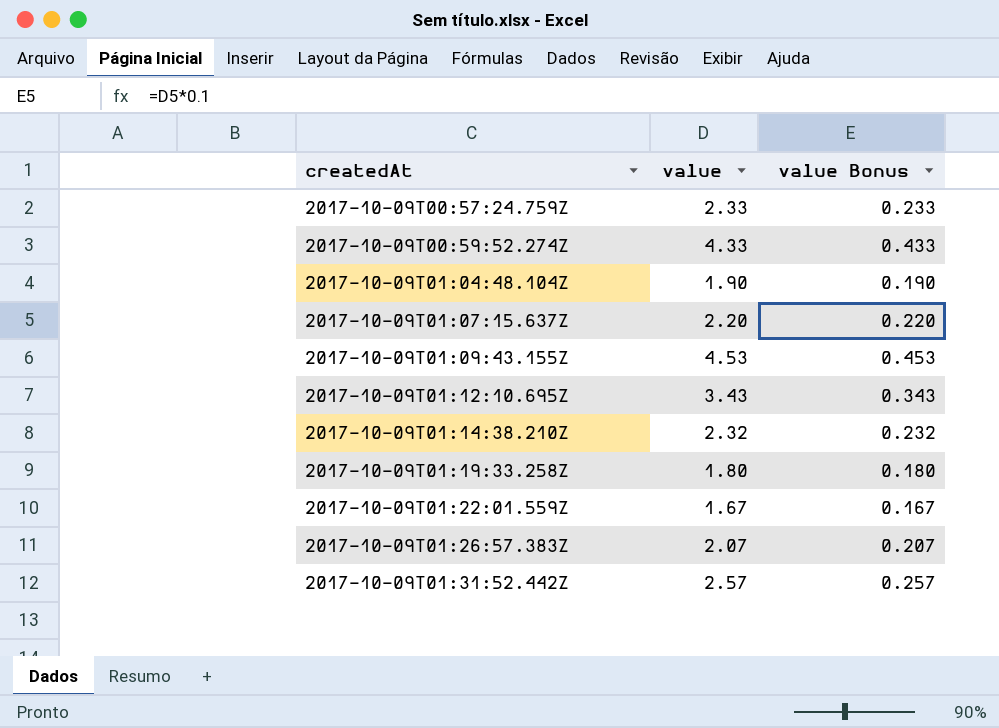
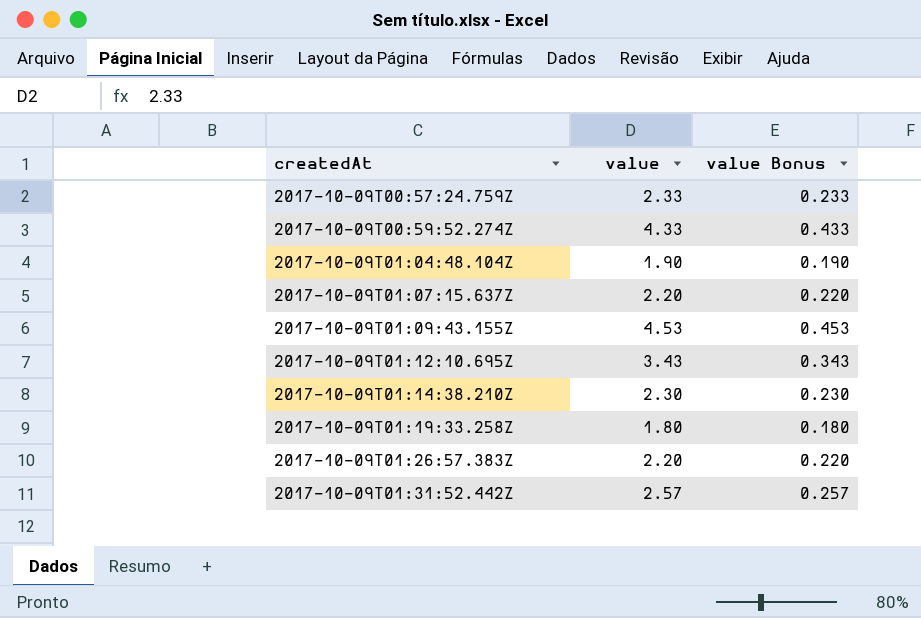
row 2017-10-09T01:22:01.559Z: 1.67 | 0.167 -> none
2017-10-09T01:14:38.210Z | value: 2.32 -> 2.30
2017-10-09T01:14:38.210Z | value Bonus: 0.232 -> 0.230
2017-10-09T01:26:57.383Z | value: 2.07 -> 2.20
2017-10-09T01:26:57.383Z | value Bonus: 0.207 -> 0.220

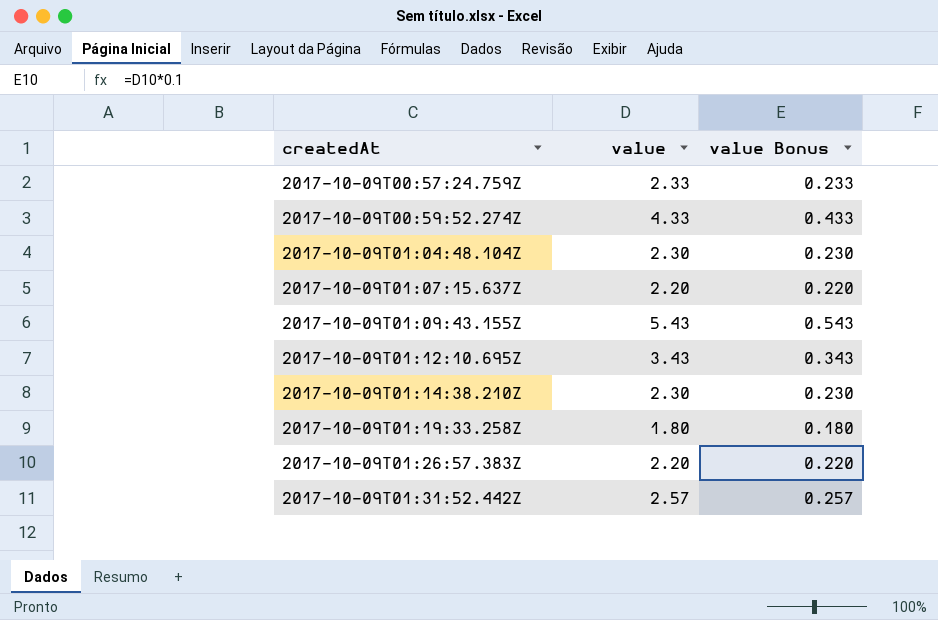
2017-10-09T01:04:48.104Z | value: 1.90 -> 2.30
2017-10-09T01:04:48.104Z | value Bonus: 0.190 -> 0.230
2017-10-09T01:09:43.155Z | value: 4.53 -> 5.43
2017-10-09T01:09:43.155Z | value Bonus: 0.453 -> 0.543

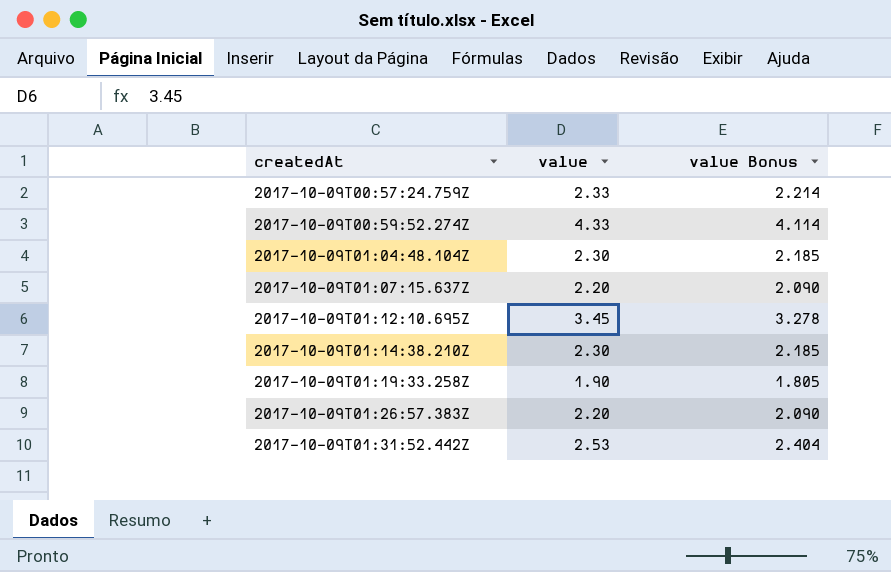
column value Bonus | formula: [value] * 0.1 -> [value] * 0.95
row 2017-10-09T01:09:43.155Z: 5.43 | 0.543 -> none
2017-10-09T01:12:10.695Z | value: 3.43 -> 3.45
2017-10-09T01:19:33.258Z | value: 1.80 -> 1.90
2017-10-09T01:31:52.442Z | value: 2.57 -> 2.53

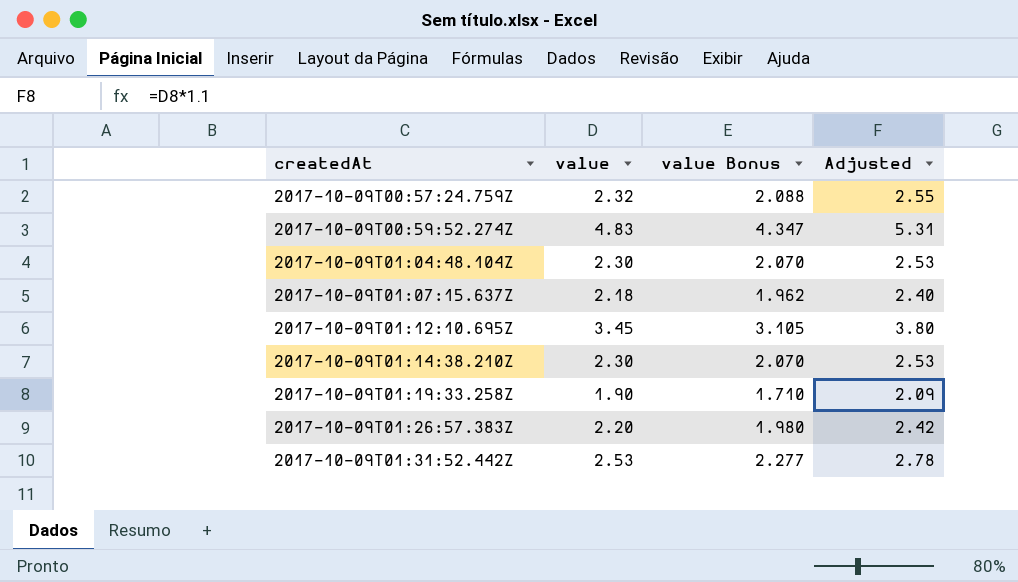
column value Bonus | formula: [value] * 0.95 -> [value] * 0.9
column Adjusted | formula: none -> [value] * 1.1
2017-10-09T00:57:24.759Z | value: 2.33 -> 2.32
2017-10-09T00:59:52.274Z | value: 4.33 -> 4.83
2017-10-09T01:07:15.637Z | value: 2.20 -> 2.18

